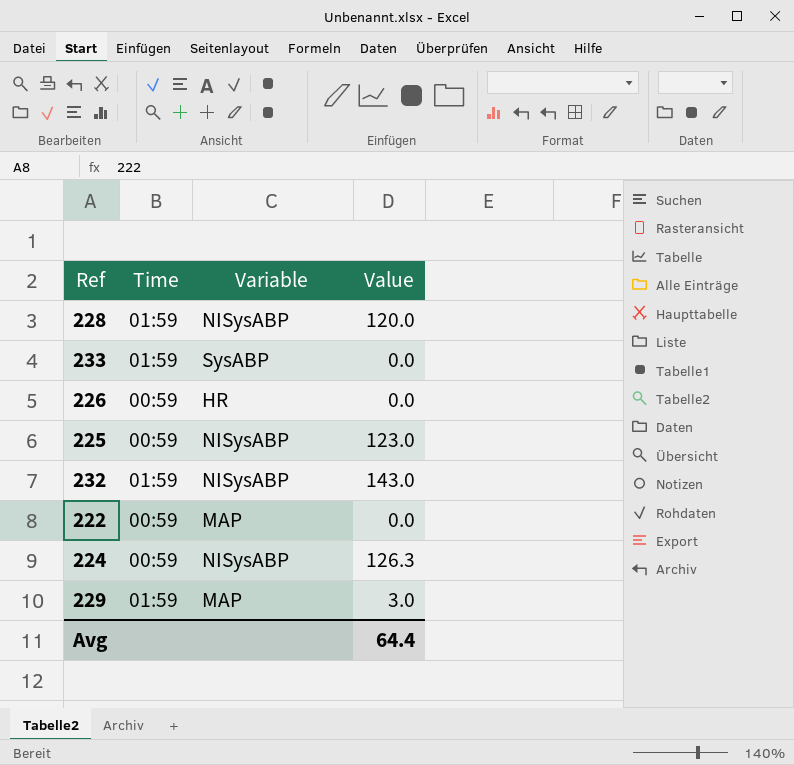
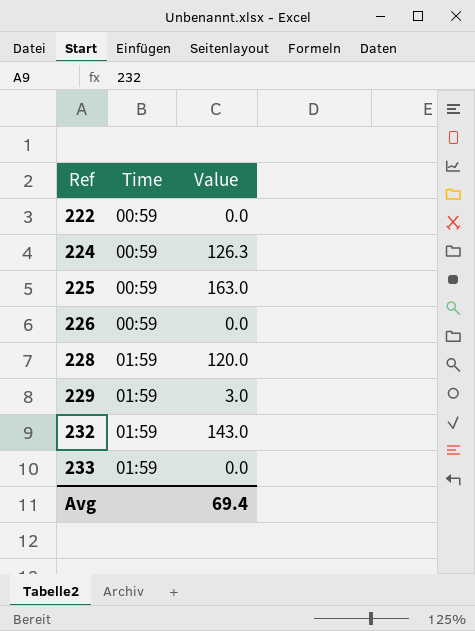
row order: none -> Ref ascending
column Variable | position: 3 -> none
225 | Value: 123.0 -> 163.0
Avg | Value: 64.4 -> 69.4

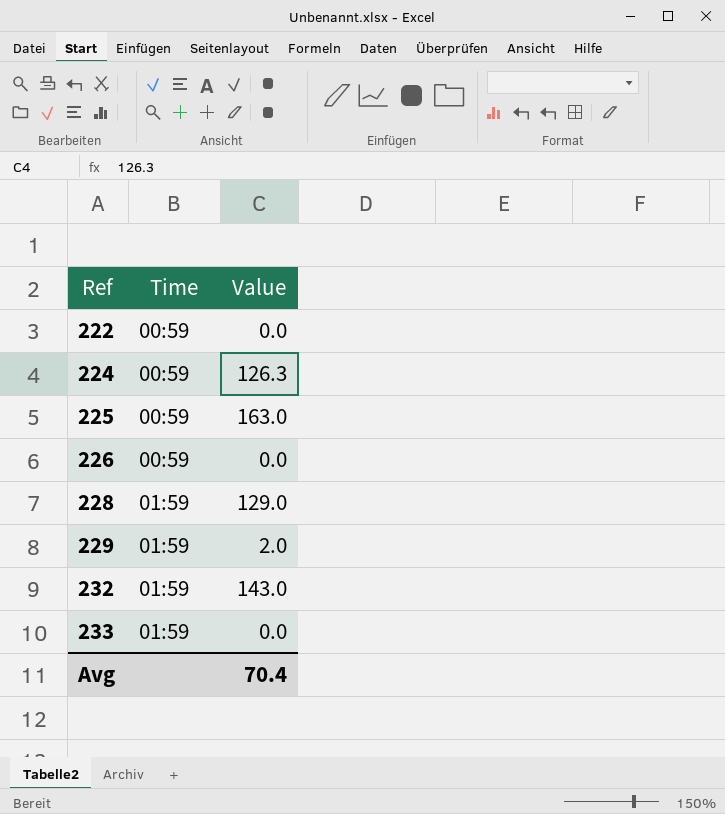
228 | Value: 120.0 -> 129.0
229 | Value: 3.0 -> 2.0
Avg | Value: 69.4 -> 70.4

